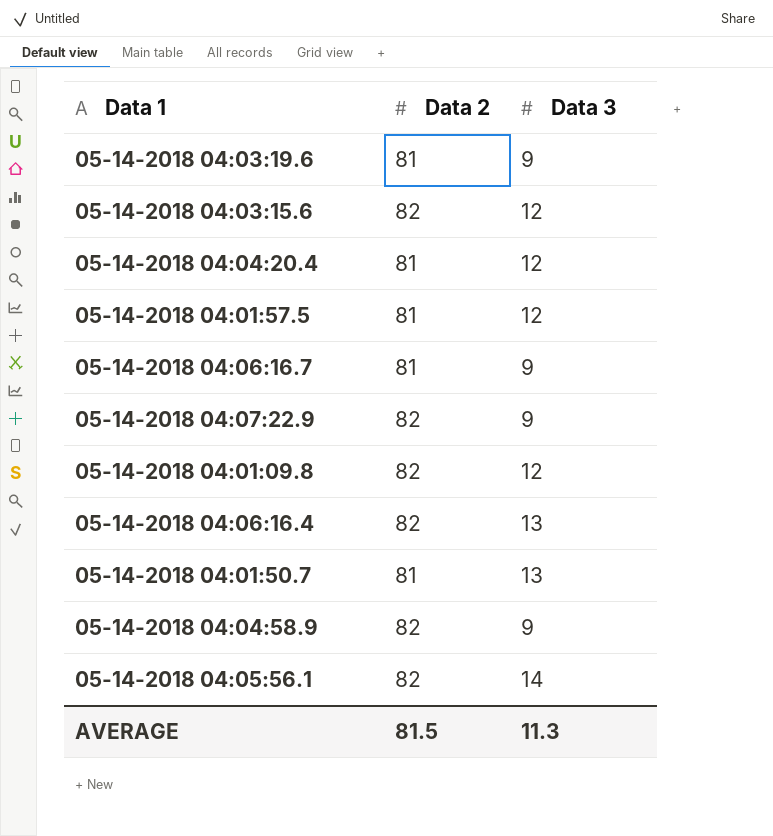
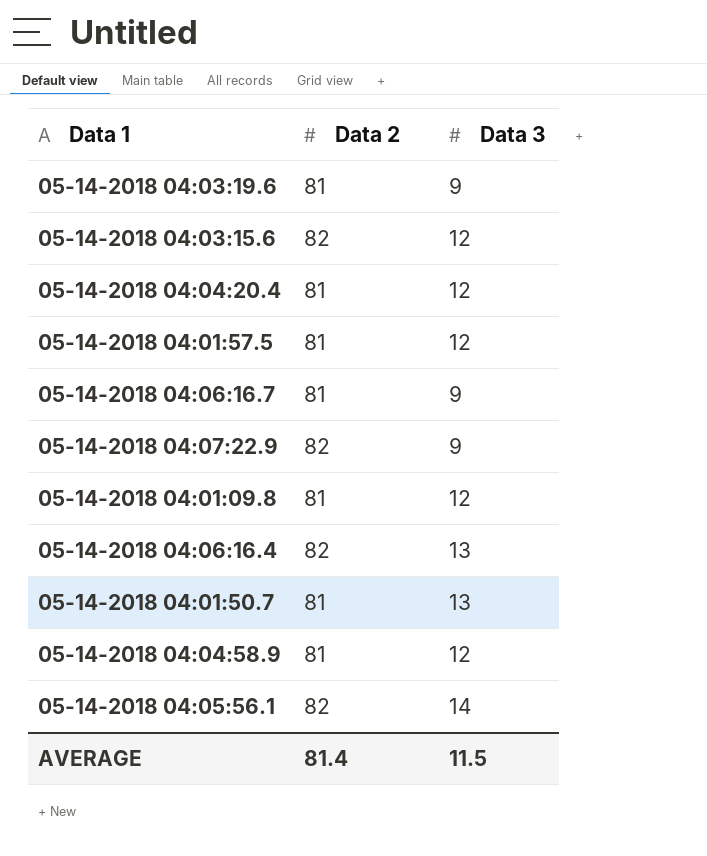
05-14-2018 04:01:09.8 | Data 2: 82 -> 81
05-14-2018 04:04:58.9 | Data 2: 82 -> 81
05-14-2018 04:04:58.9 | Data 3: 9 -> 12
AVERAGE | Data 2: 81.5 -> 81.4
AVERAGE | Data 3: 11.3 -> 11.5

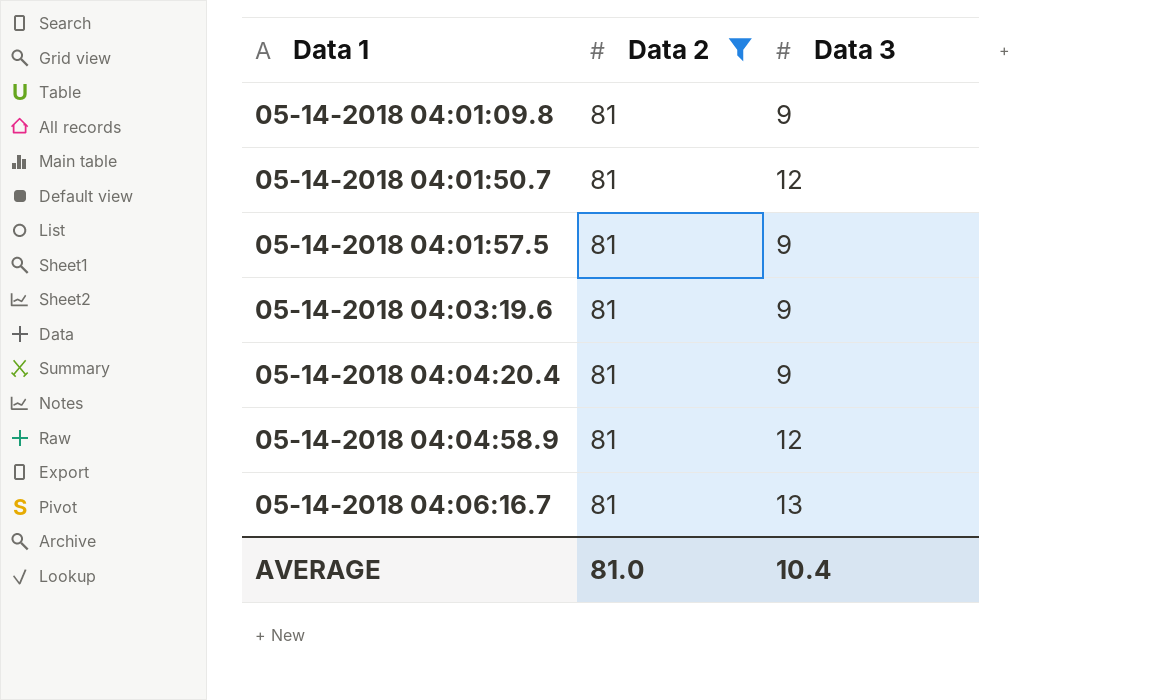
filter: none -> Data 2 = 81
row order: none -> Data 1 ascending
05-14-2018 04:01:09.8 | Data 3: 12 -> 9
05-14-2018 04:01:50.7 | Data 3: 13 -> 12
05-14-2018 04:01:57.5 | Data 3: 12 -> 9
05-14-2018 04:04:20.4 | Data 3: 12 -> 9
05-14-2018 04:06:16.7 | Data 3: 9 -> 13
AVERAGE | Data 2: 81.4 -> 81.0
AVERAGE | Data 3: 11.5 -> 10.4

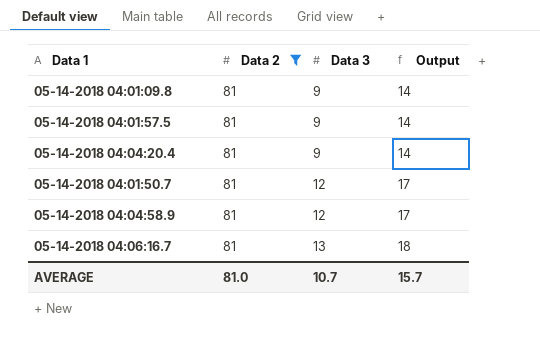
row order: Data 1 ascending -> Data 3 ascending
column Output | formula: none -> [Data 3] + 5
row 05-14-2018 04:03:19.6: 81 | 9 -> none
AVERAGE | Data 3: 10.4 -> 10.7

